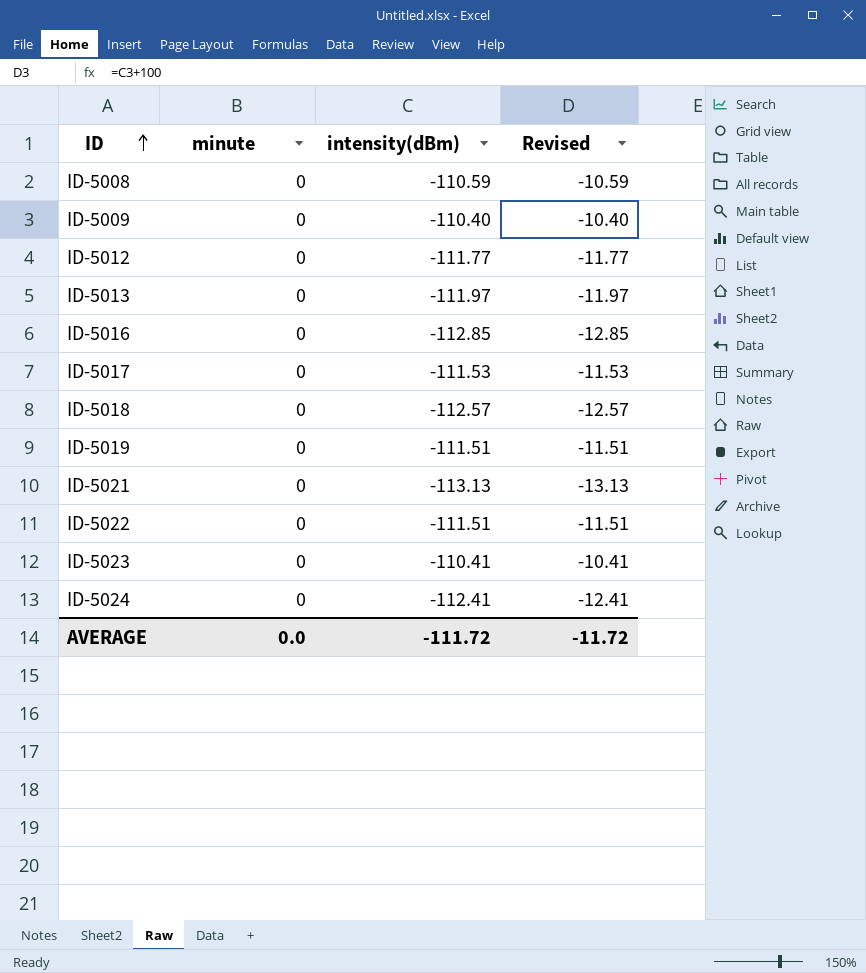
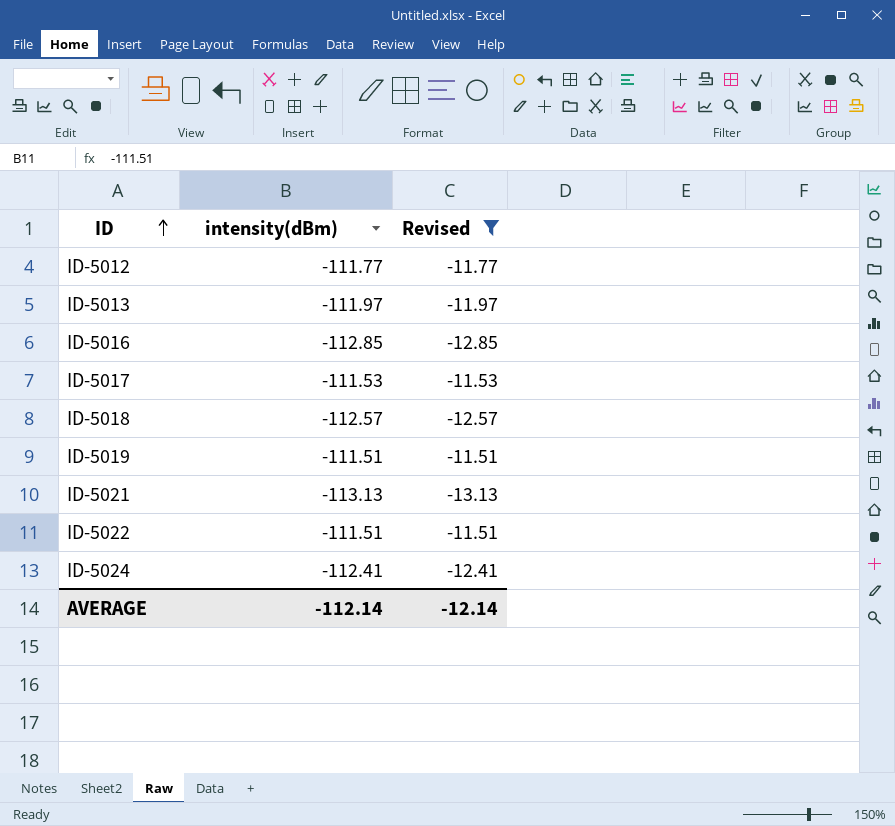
filter: none -> Revised <= -11.51
column minute | position: 2 -> none
AVERAGE | intensity(dBm): -111.72 -> -112.14
AVERAGE | Revised: -11.72 -> -12.14

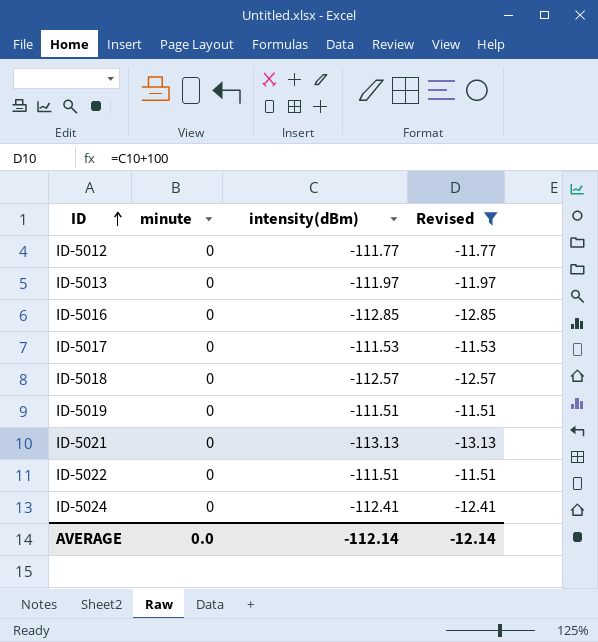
column minute | position: none -> 2

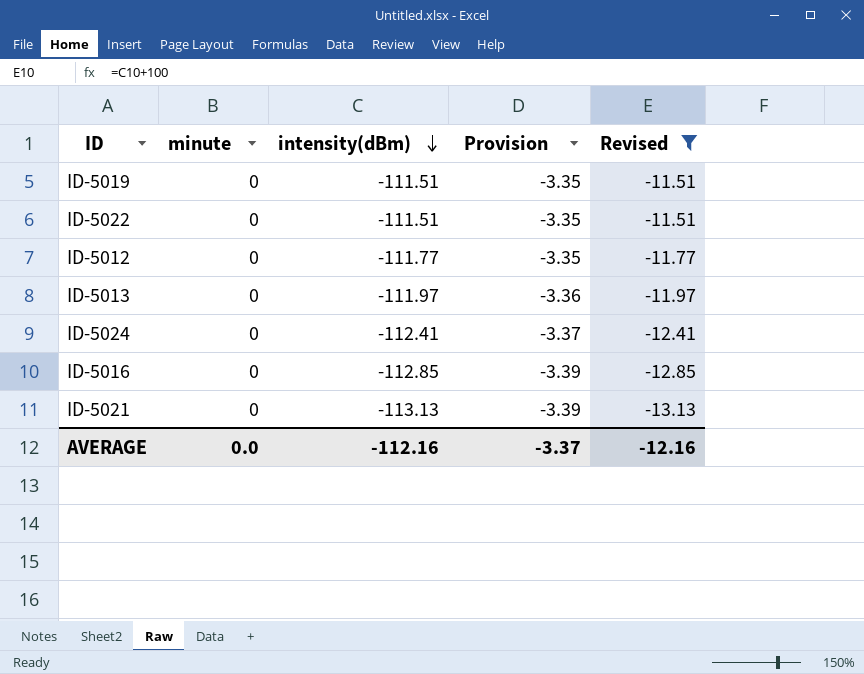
row order: ID ascending -> intensity(dBm) descending
column Provision | formula: none -> [intensity(dBm)] * 0.03
row ID-5017: 0 | -111.53 | -11.53 -> none
row ID-5018: 0 | -112.57 | -12.57 -> none
AVERAGE | intensity(dBm): -112.14 -> -112.16
AVERAGE | Revised: -12.14 -> -12.16

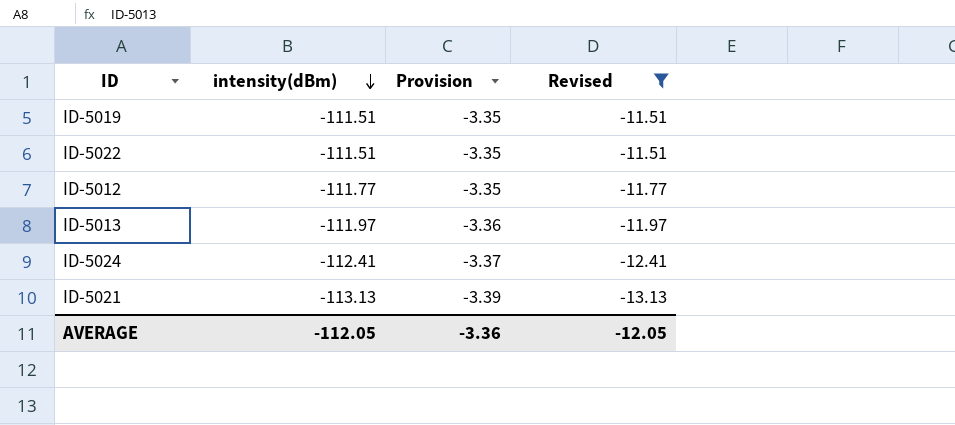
column minute | position: 2 -> none
row ID-5016: 0 | -112.85 | -3.39 | -12.85 -> none
AVERAGE | intensity(dBm): -112.16 -> -112.05
AVERAGE | Provision: -3.37 -> -3.36
AVERAGE | Revised: -12.16 -> -12.05

